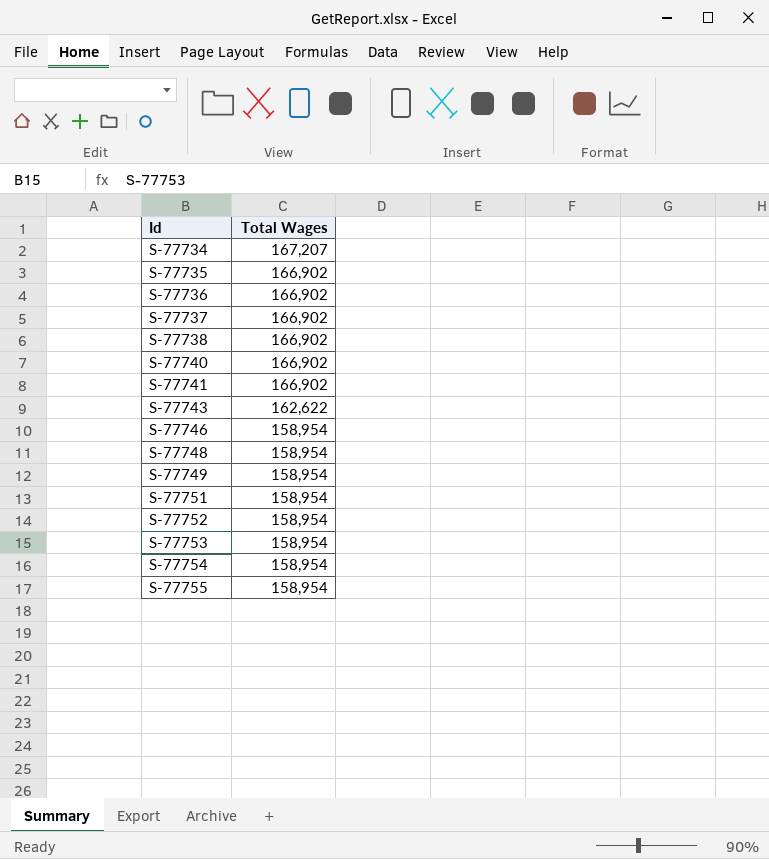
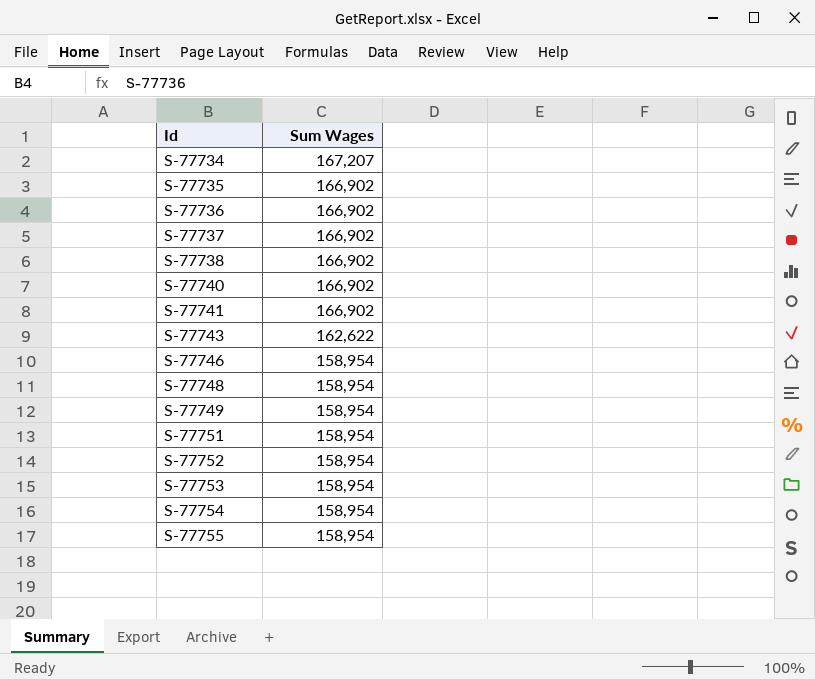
column name: Total Wages -> Sum Wages

